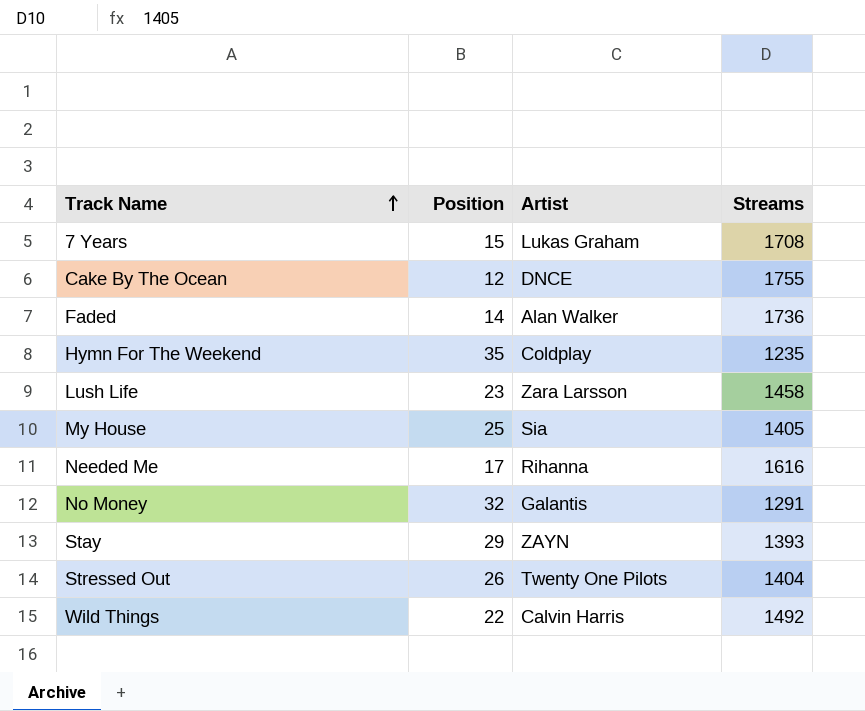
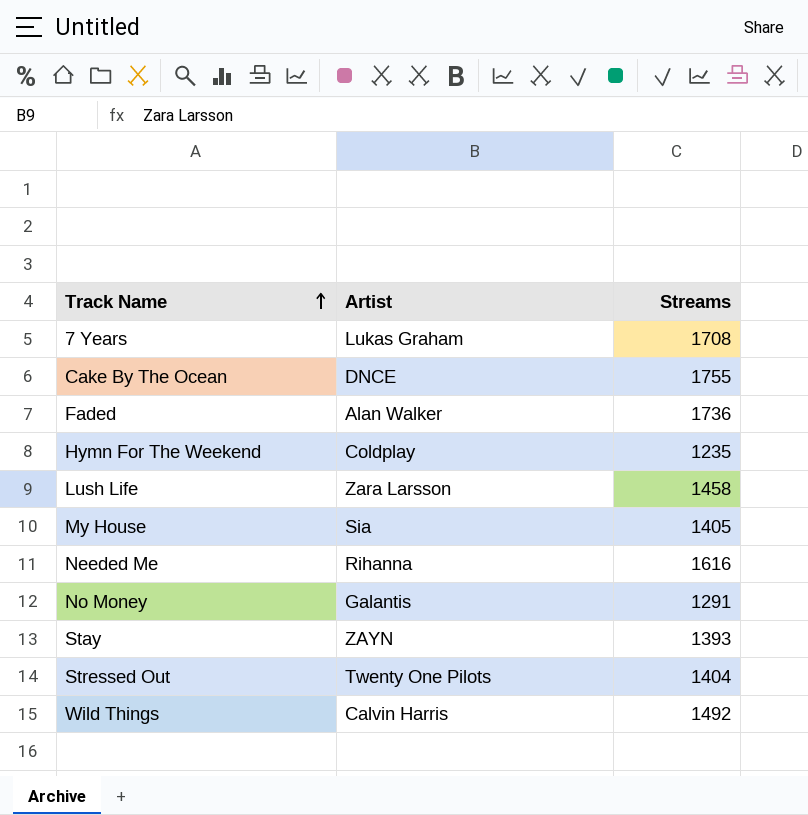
column Position | position: 2 -> none

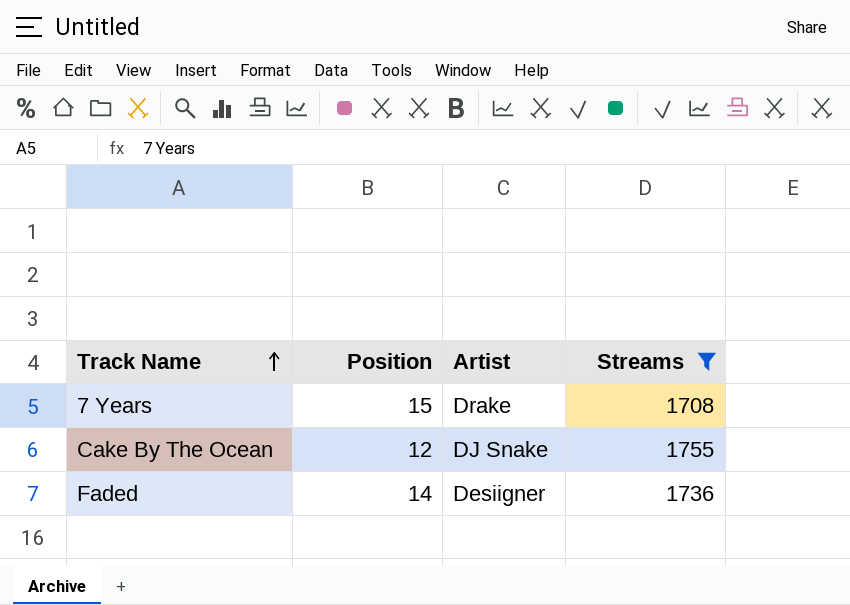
filter: none -> Streams >= 1708
column Position | position: none -> 2
7 Years | Artist: Lukas Graham -> Drake
Cake By The Ocean | Artist: DNCE -> DJ Snake
Faded | Artist: Alan Walker -> Desiigner

